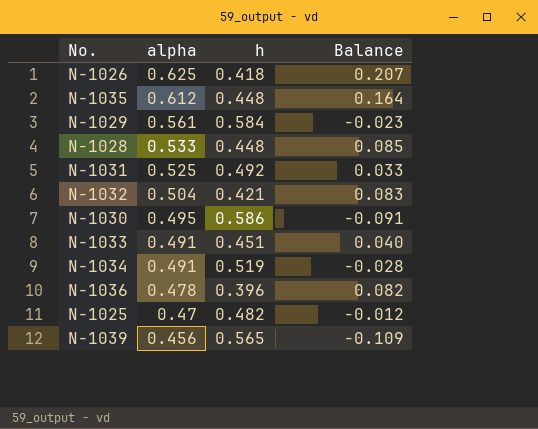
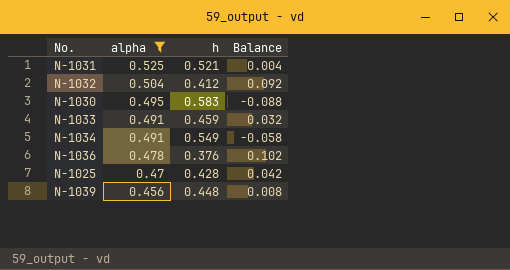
filter: none -> alpha <= 0.525
N-1031 | h: 0.492 -> 0.521
N-1031 | Balance: 0.033 -> 0.004
N-1032 | h: 0.421 -> 0.412
N-1032 | Balance: 0.083 -> 0.092
N-1030 | h: 0.586 -> 0.583
N-1030 | Balance: -0.091 -> -0.088
N-1033 | h: 0.451 -> 0.459
N-1033 | Balance: 0.040 -> 0.032
N-1034 | h: 0.519 -> 0.549
N-1034 | Balance: -0.028 -> -0.058
N-1036 | h: 0.396 -> 0.376
N-1036 | Balance: 0.082 -> 0.102
N-1025 | h: 0.482 -> 0.428
N-1025 | Balance: -0.012 -> 0.042
N-1039 | h: 0.565 -> 0.448
N-1039 | Balance: -0.109 -> 0.008

